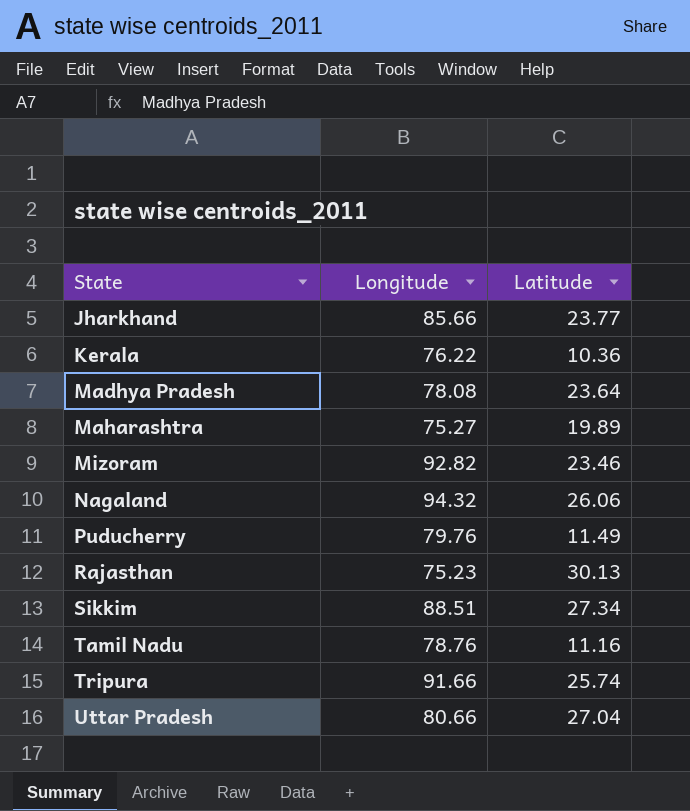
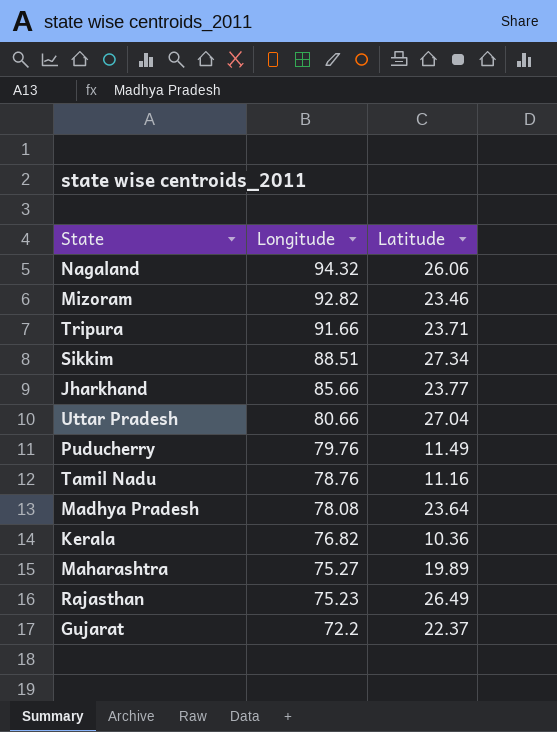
row order: State ascending -> Longitude descending
Tripura | Latitude: 25.74 -> 23.71
Kerala | Longitude: 76.22 -> 76.82
Rajasthan | Latitude: 30.13 -> 26.49
row Gujarat: none -> 72.2 | 22.37

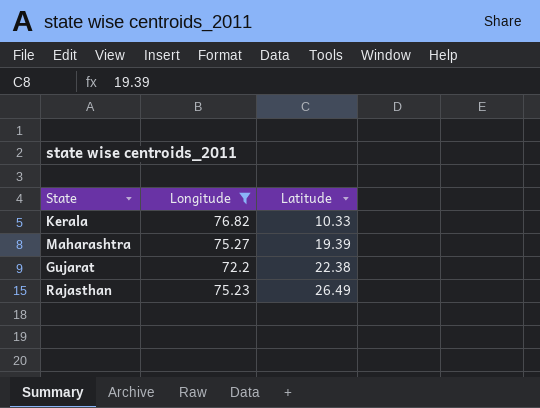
filter: none -> Longitude <= 76.82
row order: Longitude descending -> Latitude ascending
Kerala | Latitude: 10.36 -> 10.33
Maharashtra | Latitude: 19.89 -> 19.39
Gujarat | Latitude: 22.37 -> 22.38

